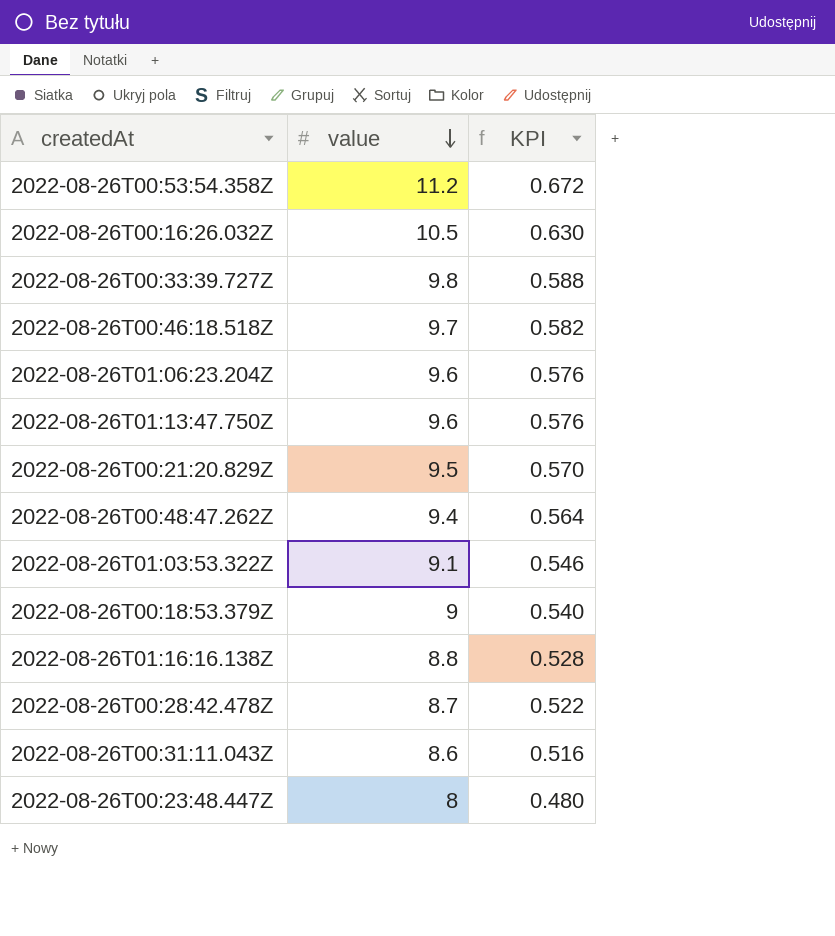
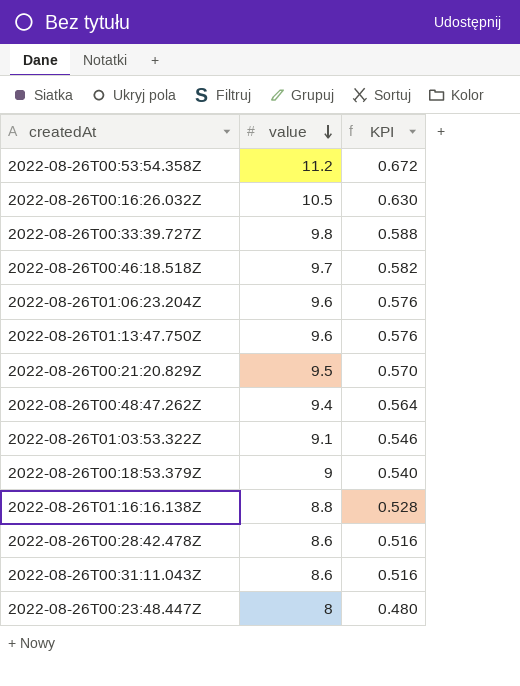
2022-08-26T00:28:42.478Z | value: 8.7 -> 8.6
2022-08-26T00:28:42.478Z | KPI: 0.522 -> 0.516

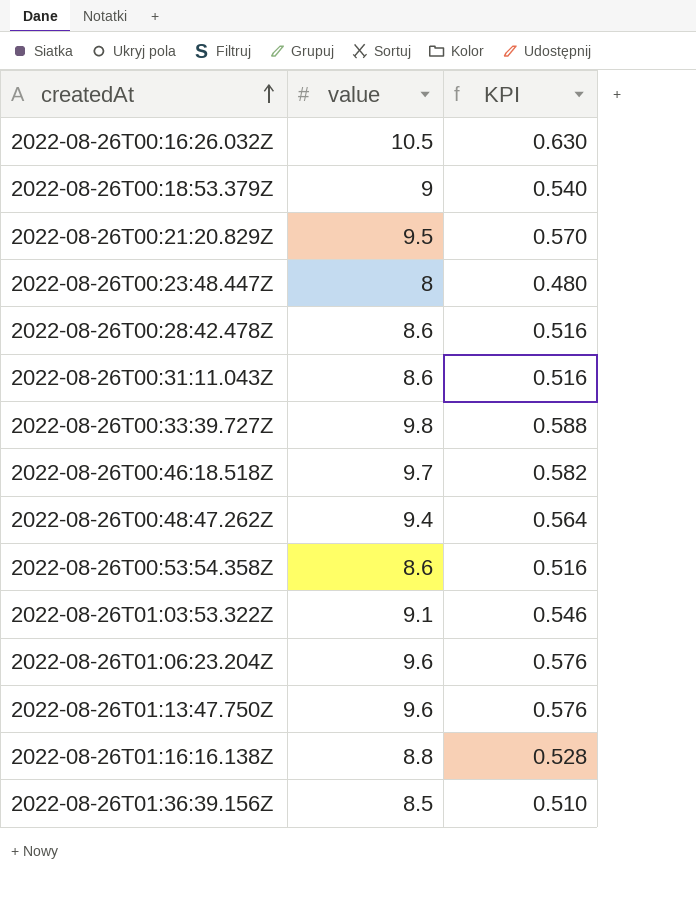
row order: value descending -> createdAt ascending
2022-08-26T00:53:54.358Z | value: 11.2 -> 8.6
2022-08-26T00:53:54.358Z | KPI: 0.672 -> 0.516
row 2022-08-26T01:36:39.156Z: none -> 8.5 | 0.510

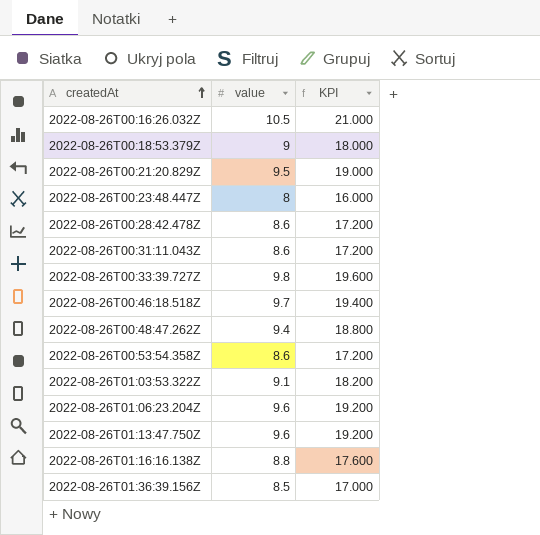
column KPI | formula: [value] * 0.06 -> [value] * 2

